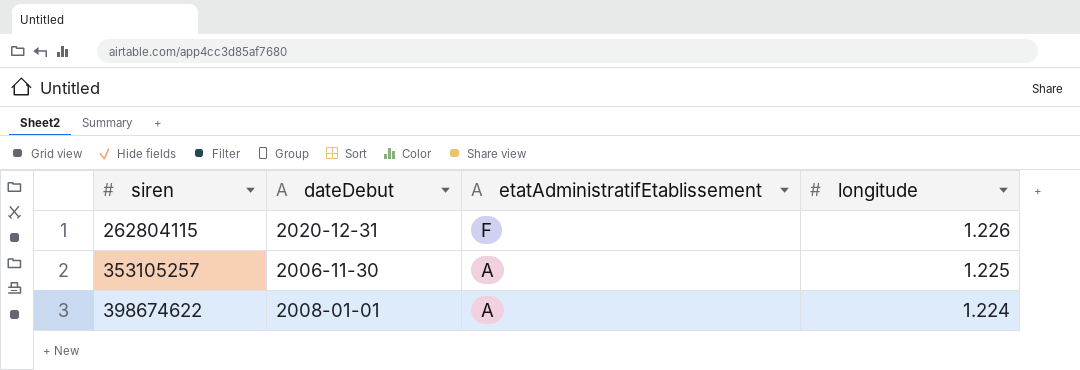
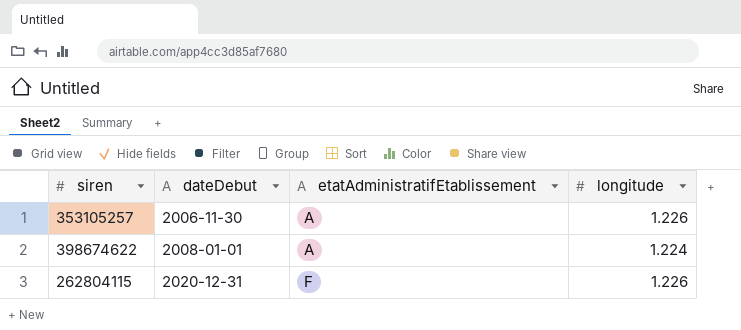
row order: siren ascending -> dateDebut ascending
353105257 | longitude: 1.225 -> 1.226

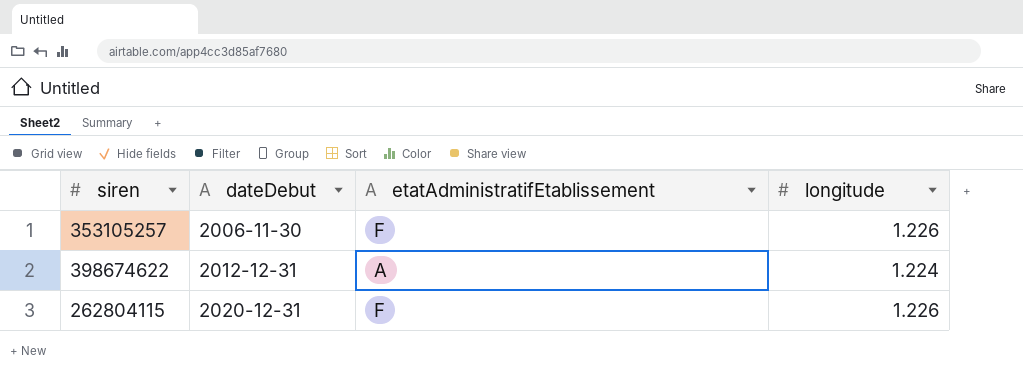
353105257 | etatAdministratifEtablissement: A -> F
398674622 | dateDebut: 2008-01-01 -> 2012-12-31

